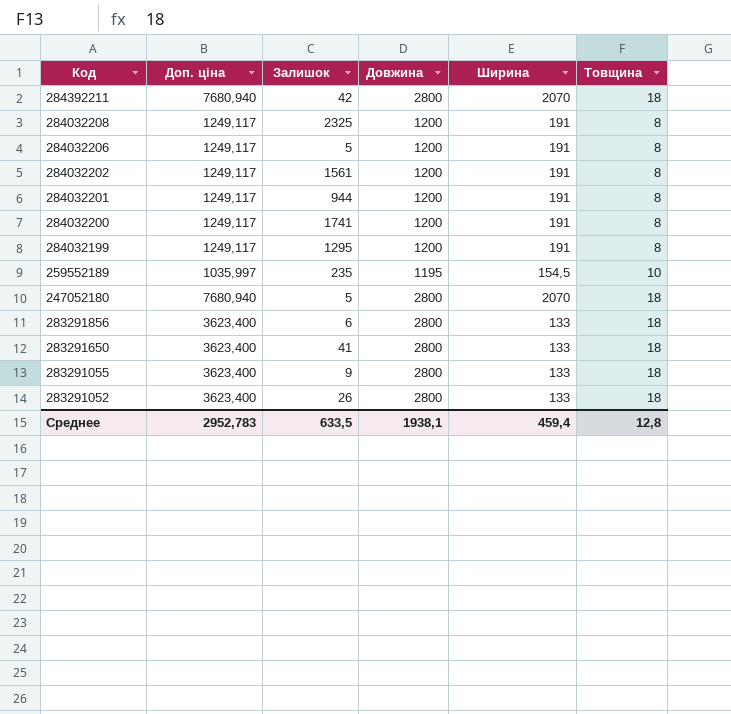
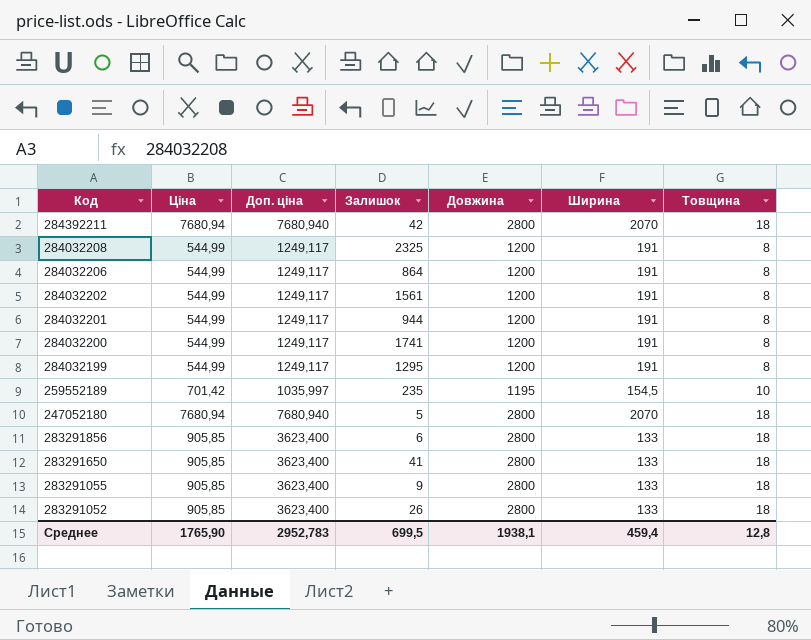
column Ціна | position: none -> 2
284032206 | Залишок: 5 -> 864
Среднее | Залишок: 633,5 -> 699,5

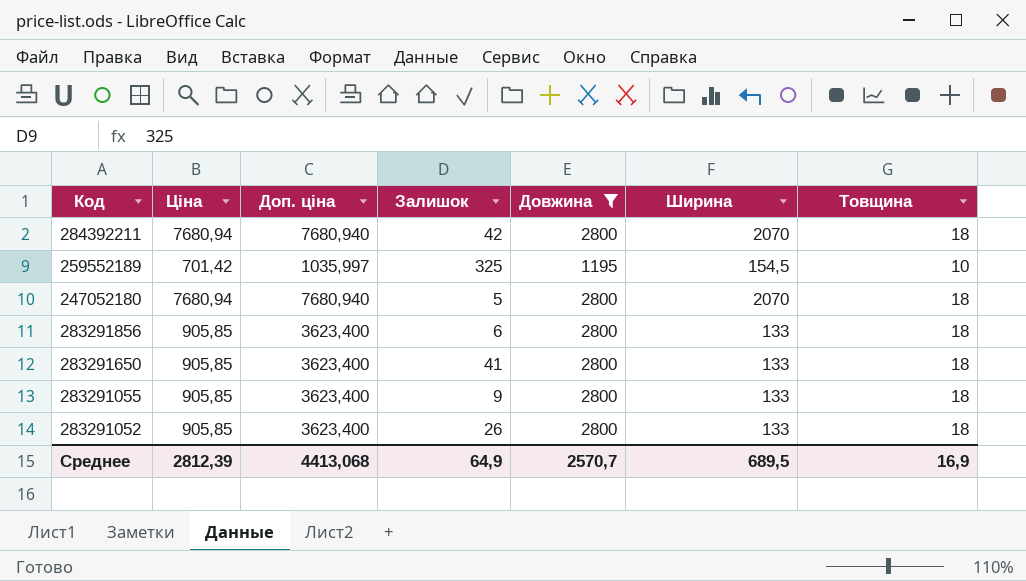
filter: none -> Довжина != 1200
259552189 | Залишок: 235 -> 325
Среднее | Ціна: 1765,90 -> 2812,39
Среднее | Доп. ціна: 2952,783 -> 4413,068
Среднее | Залишок: 699,5 -> 64,9
Среднее | Довжина: 1938,1 -> 2570,7
Среднее | Ширина: 459,4 -> 689,5
Среднее | Товщина: 12,8 -> 16,9

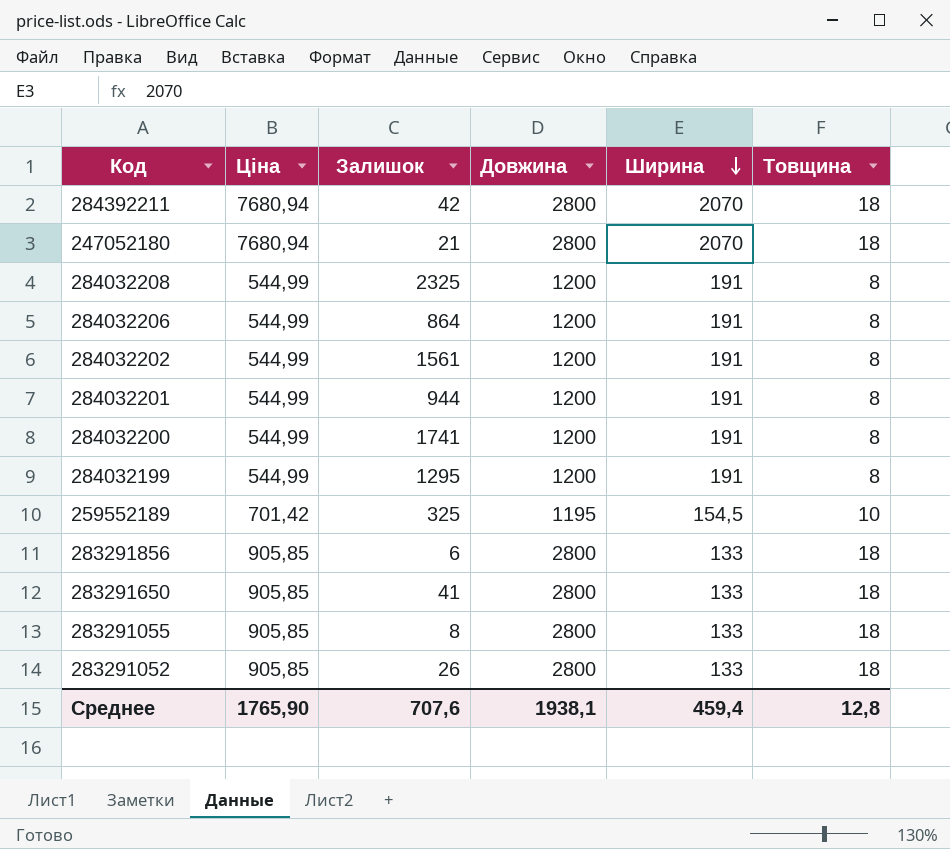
filter: Довжина != 1200 -> none
row order: none -> Ширина descending
column Доп. ціна | position: 3 -> none
247052180 | Залишок: 5 -> 21
283291055 | Залишок: 9 -> 8
Среднее | Ціна: 2812,39 -> 1765,90
Среднее | Залишок: 64,9 -> 707,6
Среднее | Довжина: 2570,7 -> 1938,1
Среднее | Ширина: 689,5 -> 459,4
Среднее | Товщина: 16,9 -> 12,8

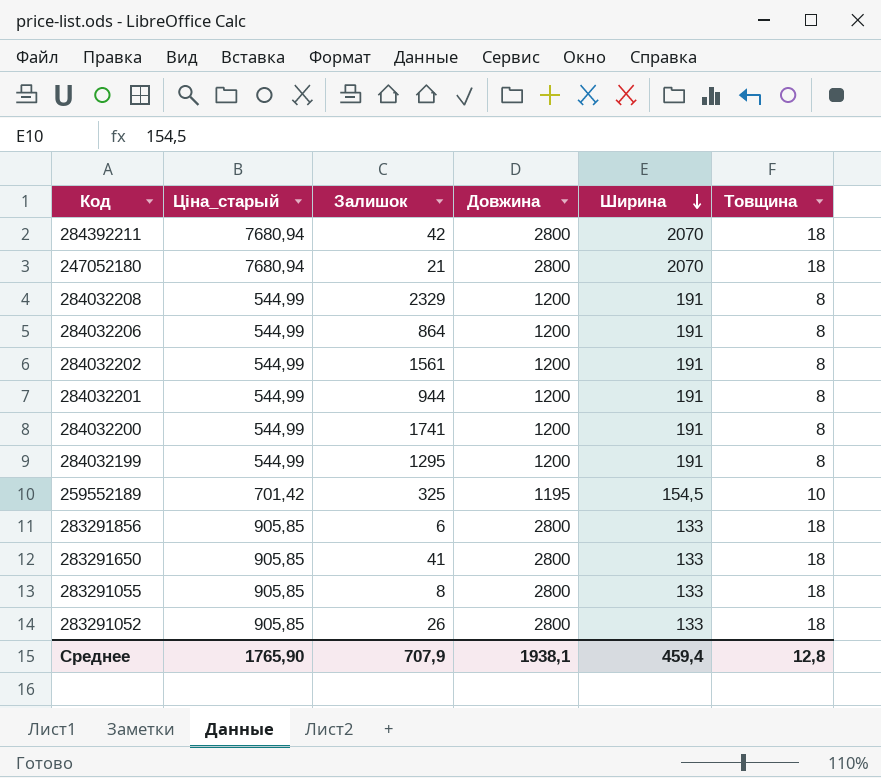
column name: Ціна -> Ціна_старый
284032208 | Залишок: 2325 -> 2329
Среднее | Залишок: 707,6 -> 707,9

